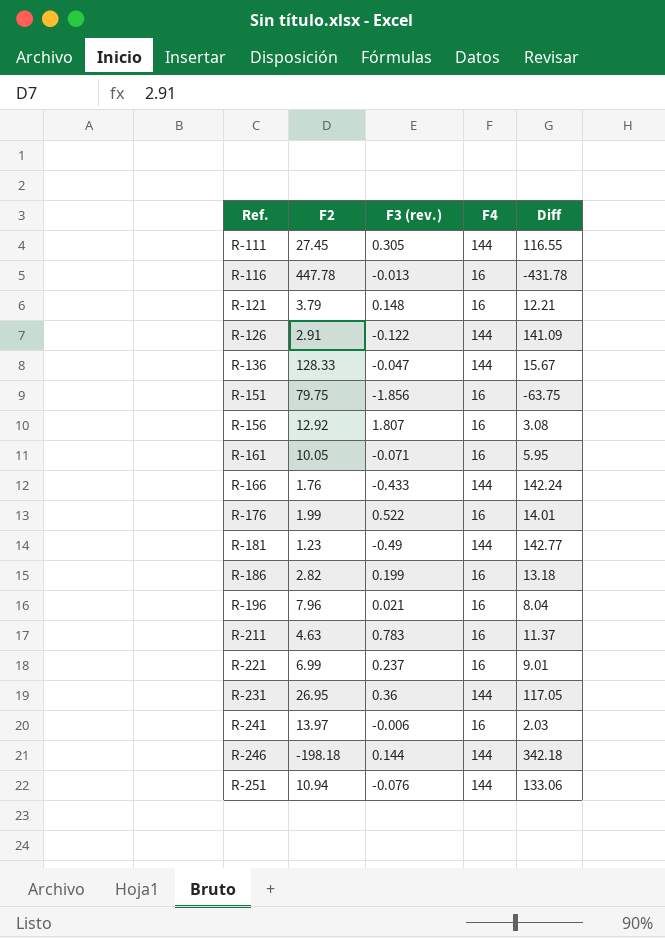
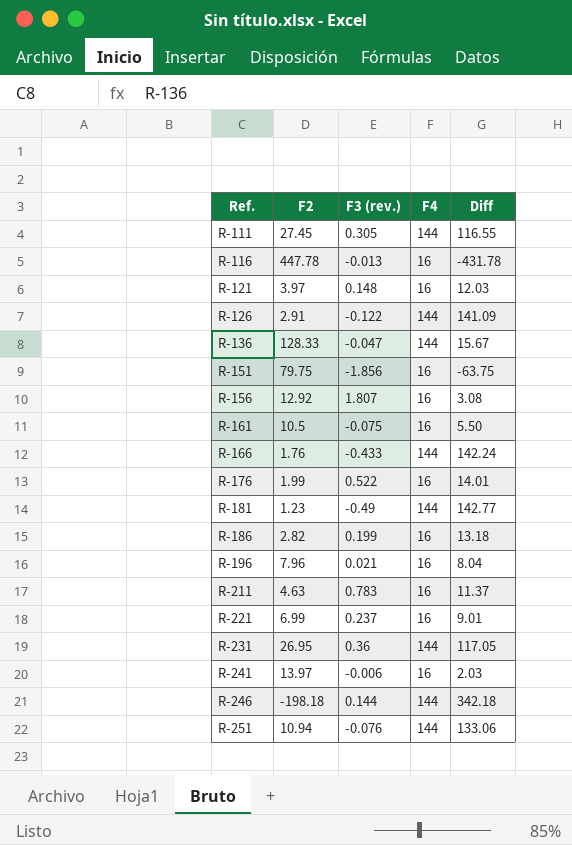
R-121 | F2: 3.79 -> 3.97
R-121 | Diff: 12.21 -> 12.03
R-161 | F2: 10.05 -> 10.5
R-161 | F3 (rev.): -0.071 -> -0.075
R-161 | Diff: 5.95 -> 5.50

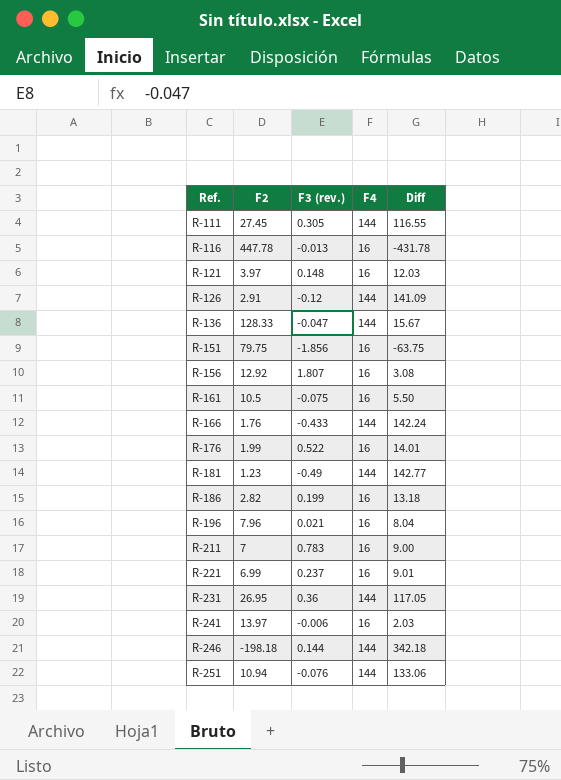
R-126 | F3 (rev.): -0.122 -> -0.12
R-211 | F2: 4.63 -> 7
R-211 | Diff: 11.37 -> 9.00

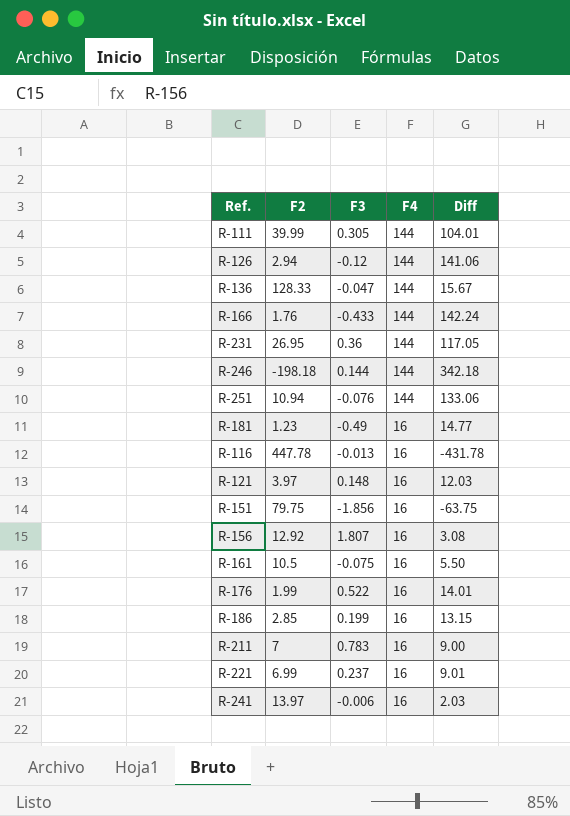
row order: Ref. ascending -> F4 descending
column name: F3 (rev.) -> F3
row R-196: 7.96 | 0.021 | 16 | 8.04 -> none
R-111 | F2: 27.45 -> 39.99
R-111 | Diff: 116.55 -> 104.01
R-126 | F2: 2.91 -> 2.94
R-126 | Diff: 141.09 -> 141.06
R-181 | F4: 144 -> 16
R-181 | Diff: 142.77 -> 14.77
R-186 | F2: 2.82 -> 2.85
R-186 | Diff: 13.18 -> 13.15

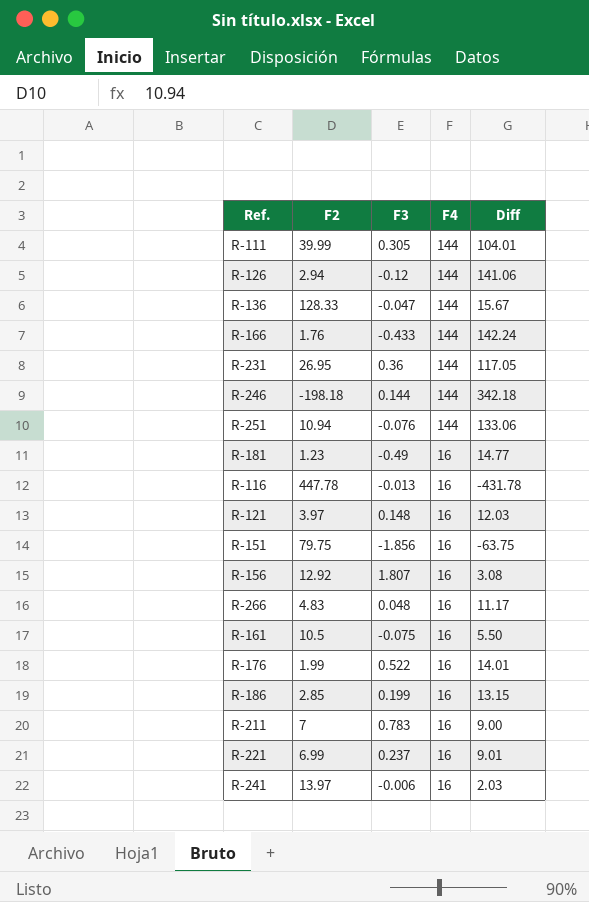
row R-266: none -> 4.83 | 0.048 | 16 | 11.17

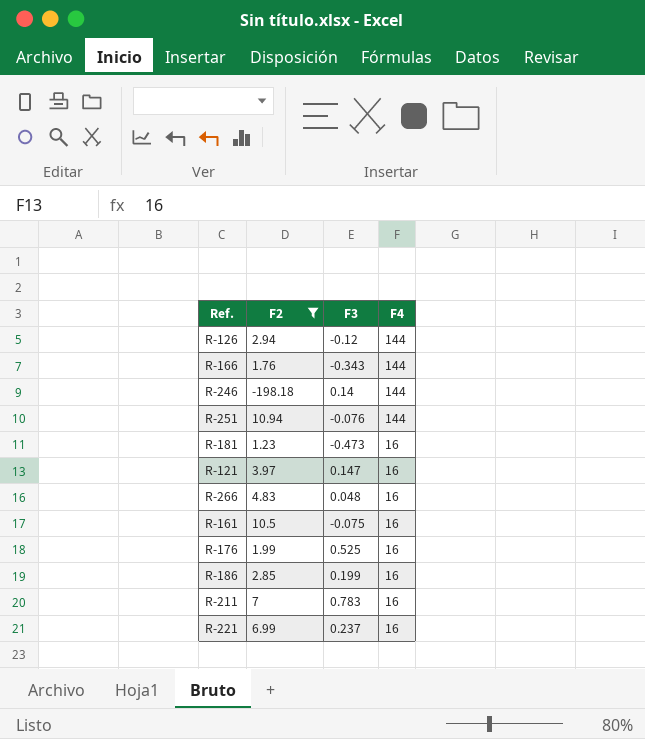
filter: none -> F2 <= 10.94
column Diff | formula: [F4] - [F2] -> none
R-166 | F3: -0.433 -> -0.343
R-246 | F3: 0.144 -> 0.14
R-181 | F3: -0.49 -> -0.473
R-121 | F3: 0.148 -> 0.147
R-176 | F3: 0.522 -> 0.525

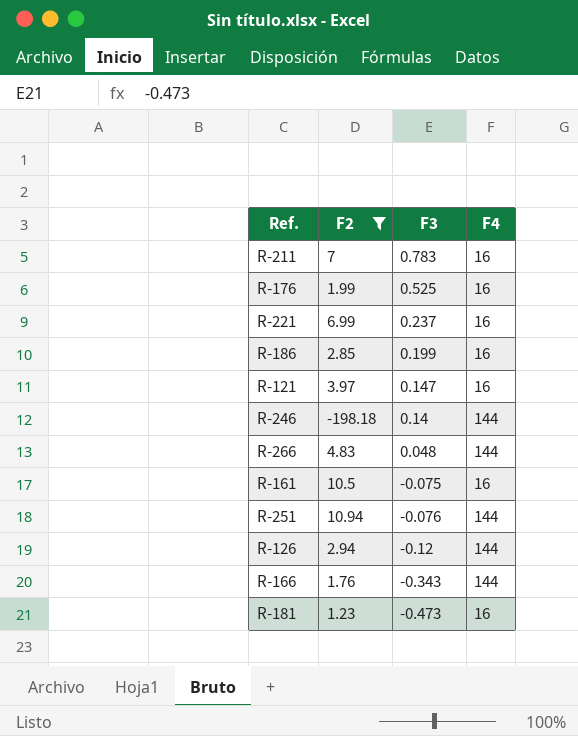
row order: F4 descending -> F3 descending
R-266 | F4: 16 -> 144

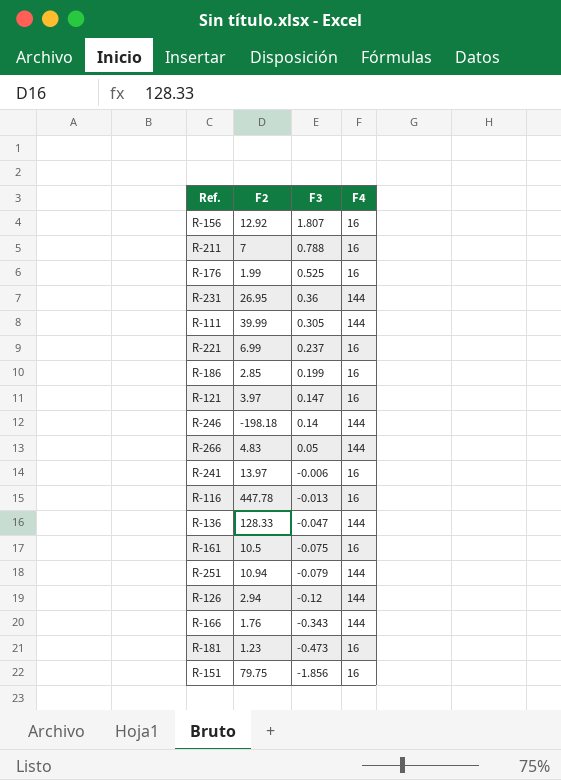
filter: F2 <= 10.94 -> none
R-211 | F3: 0.783 -> 0.788
R-266 | F3: 0.048 -> 0.05
R-251 | F3: -0.076 -> -0.079

